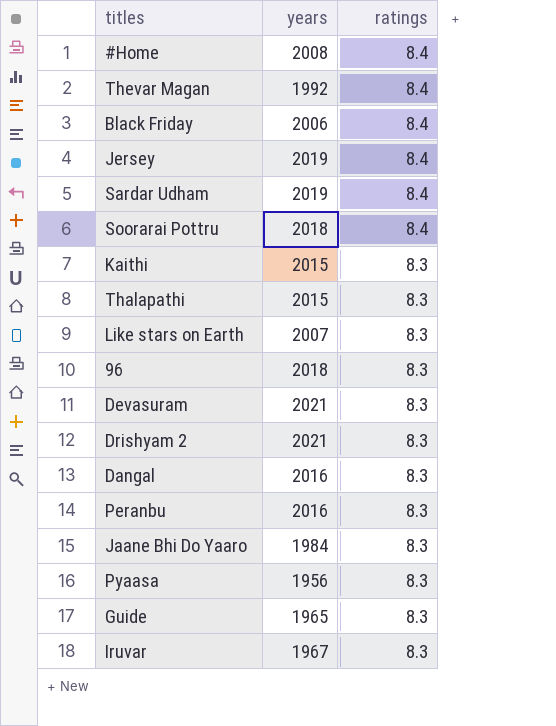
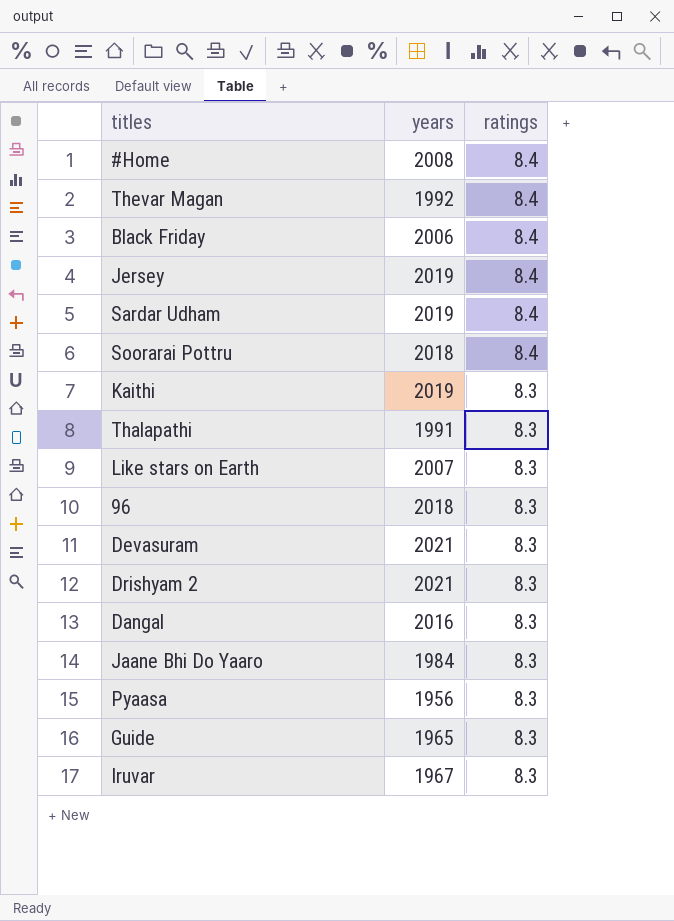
row Peranbu: 2016 | 8.3 -> none
Kaithi | years: 2015 -> 2019
Thalapathi | years: 2015 -> 1991

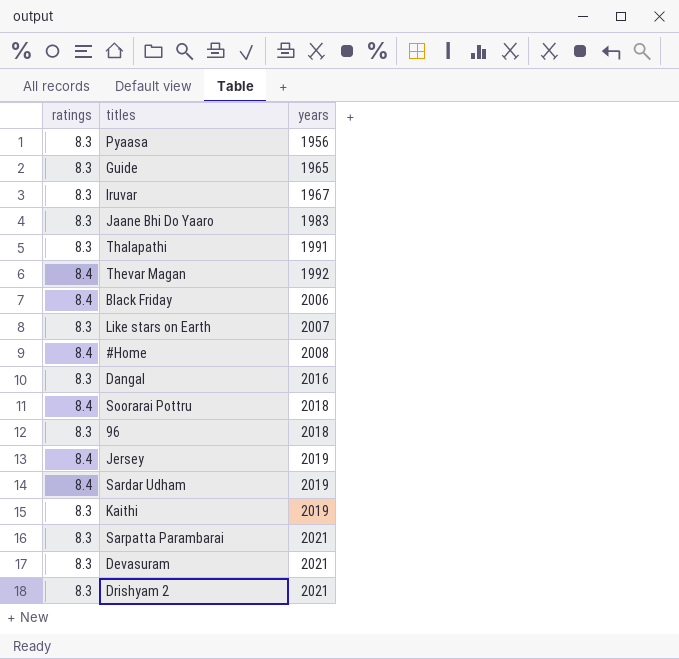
row order: ratings descending -> years ascending
column ratings | position: 3 -> 1
Jaane Bhi Do Yaaro | years: 1984 -> 1983
row Sarpatta Parambarai: none -> 8.3 | 2021

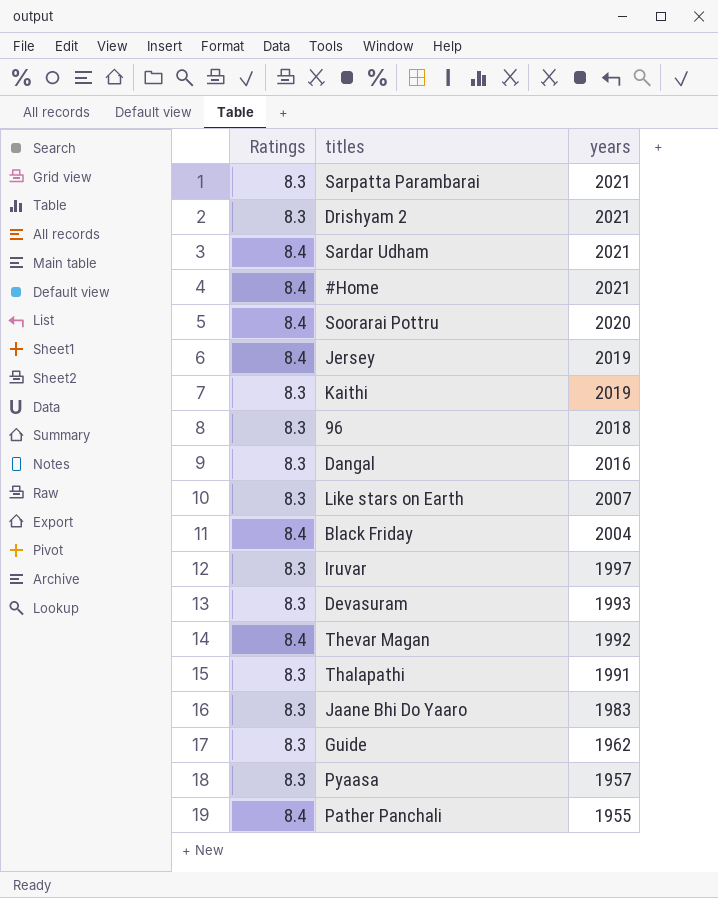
row order: years ascending -> years descending
column name: ratings -> Ratings
Sardar Udham | years: 2019 -> 2021
#Home | years: 2008 -> 2021
Soorarai Pottru | years: 2018 -> 2020
Black Friday | years: 2006 -> 2004
Iruvar | years: 1967 -> 1997
Devasuram | years: 2021 -> 1993
Guide | years: 1965 -> 1962
Pyaasa | years: 1956 -> 1957
row Pather Panchali: none -> 8.4 | 1955

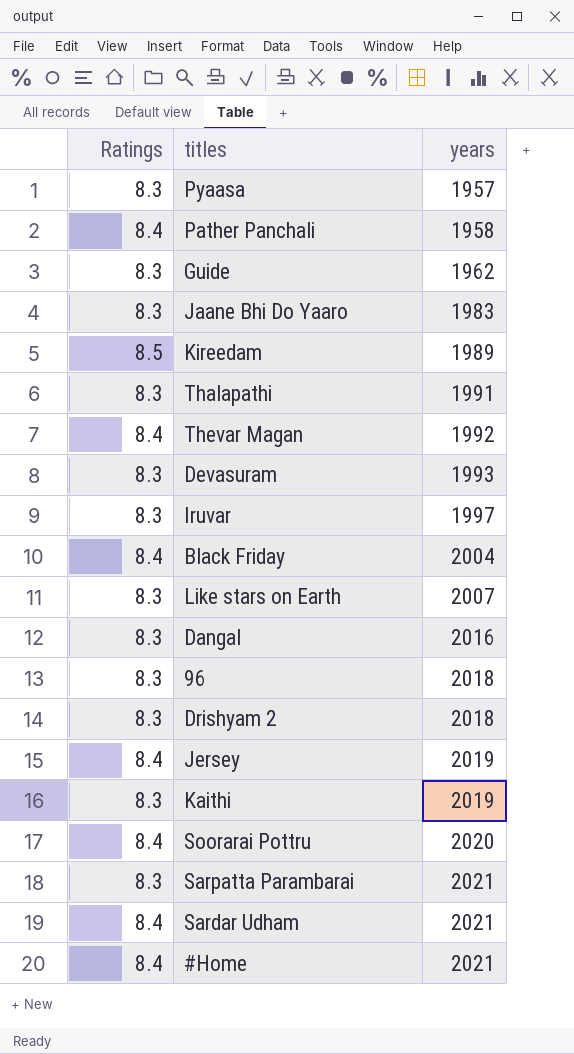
row order: years descending -> years ascending
Pather Panchali | years: 1955 -> 1958
row Kireedam: none -> 8.5 | 1989
Drishyam 2 | years: 2021 -> 2018

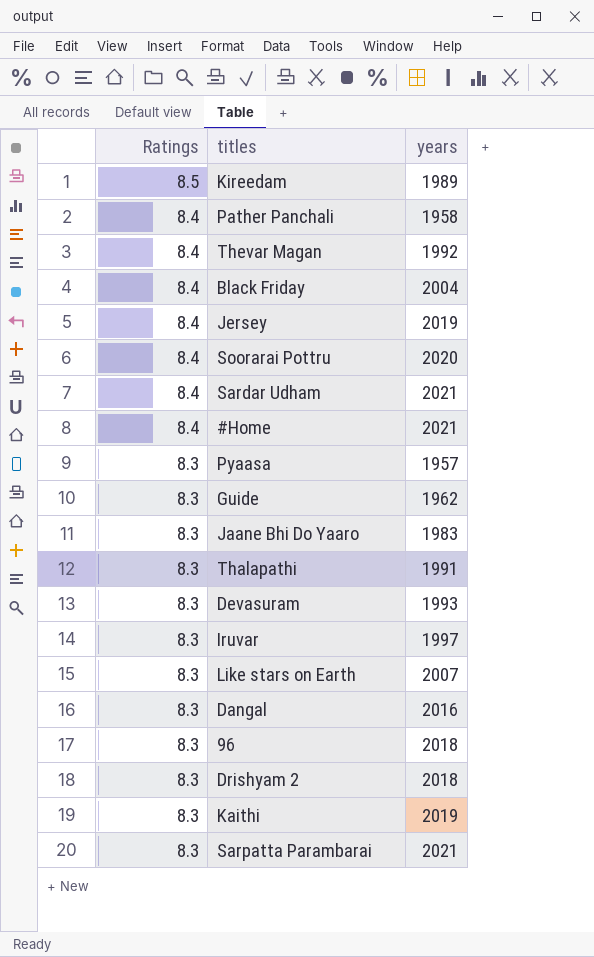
row order: years ascending -> Ratings descending

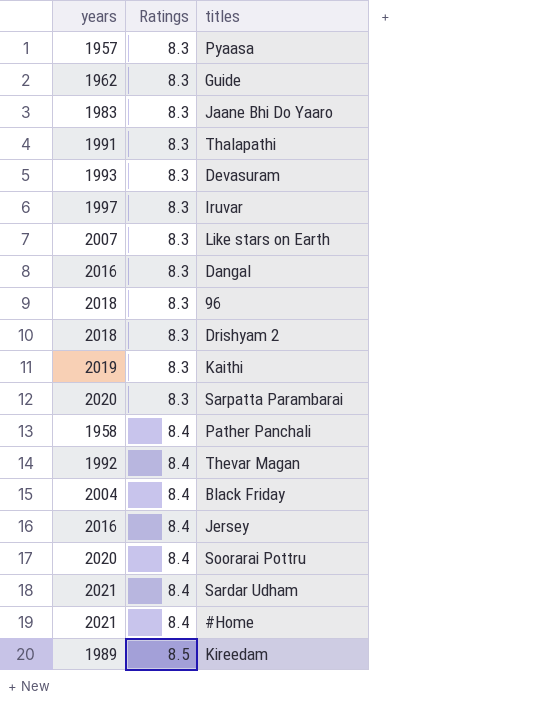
row order: Ratings descending -> Ratings ascending
column years | position: 3 -> 1
Sarpatta Parambarai | years: 2021 -> 2020
Jersey | years: 2019 -> 2016

